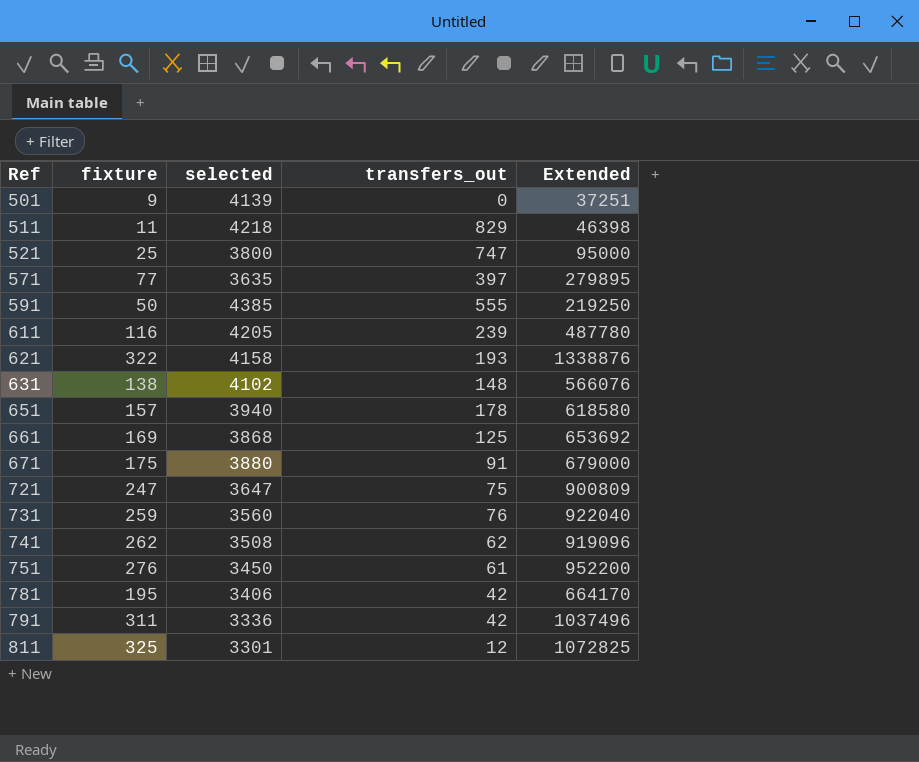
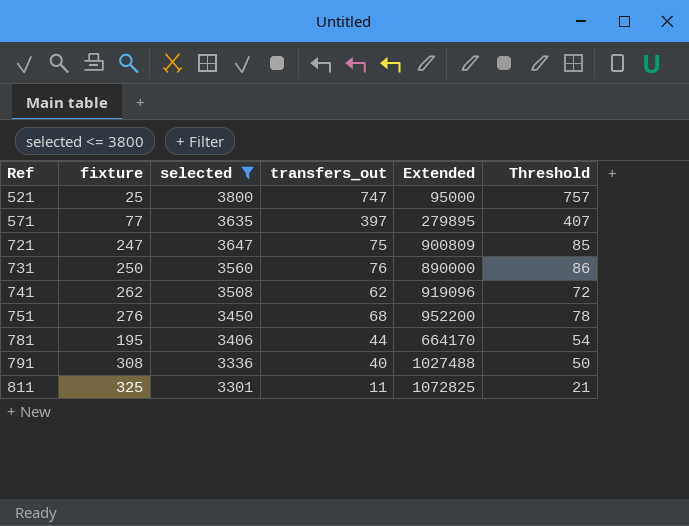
filter: none -> selected <= 3800
column Threshold | formula: none -> [transfers_out] + 10
731 | fixture: 259 -> 250
731 | Extended: 922040 -> 890000
751 | transfers_out: 61 -> 68
781 | transfers_out: 42 -> 44
791 | fixture: 311 -> 308
791 | transfers_out: 42 -> 40
791 | Extended: 1037496 -> 1027488
811 | transfers_out: 12 -> 11

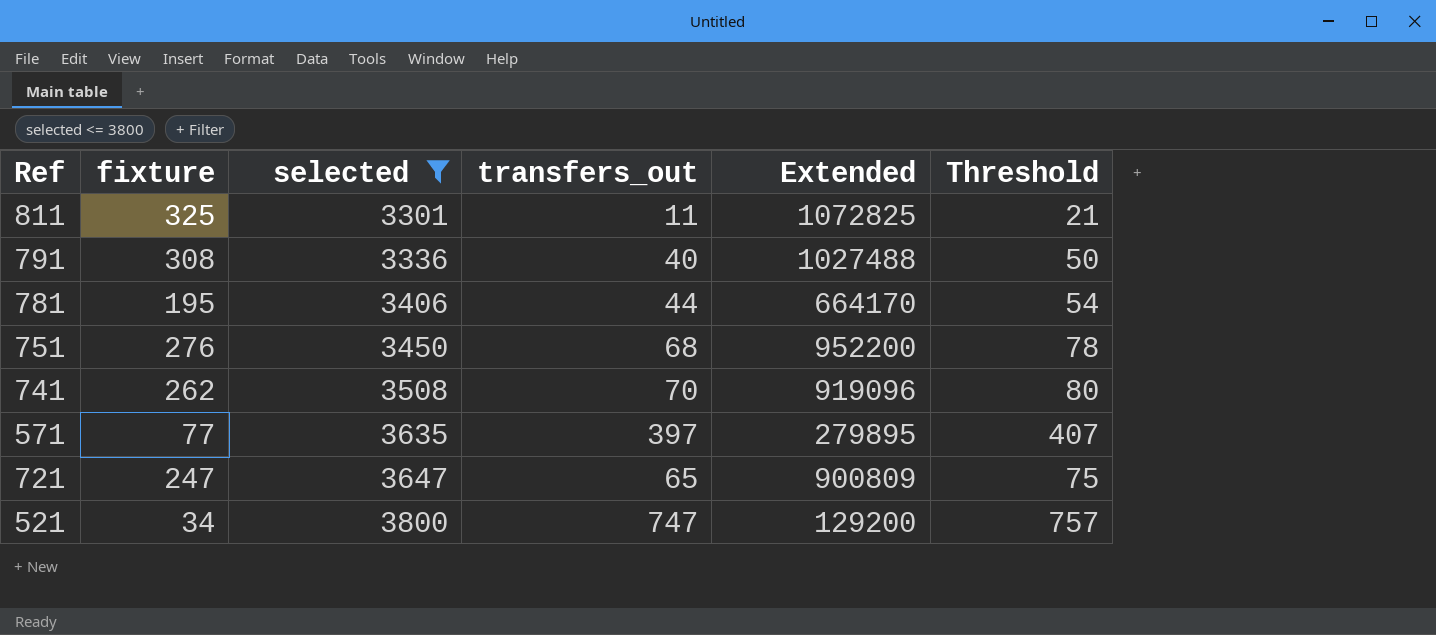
row order: Ref ascending -> selected ascending
row 731: 250 | 3560 | 76 | 890000 | 86 -> none
741 | transfers_out: 62 -> 70
741 | Threshold: 72 -> 80
721 | transfers_out: 75 -> 65
721 | Threshold: 85 -> 75
521 | fixture: 25 -> 34
521 | Extended: 95000 -> 129200

